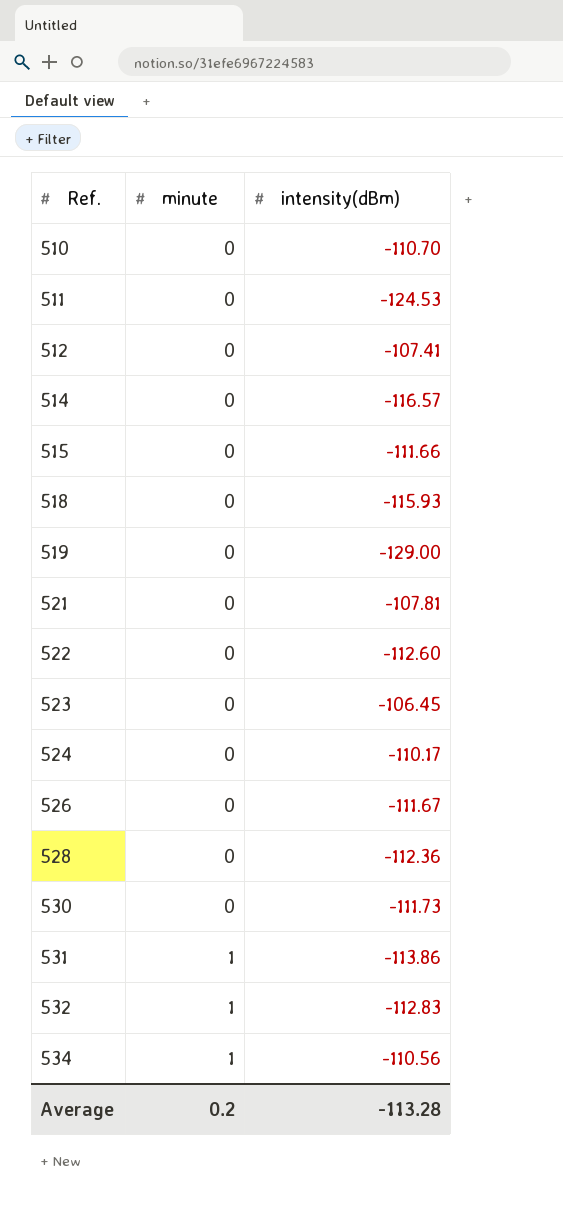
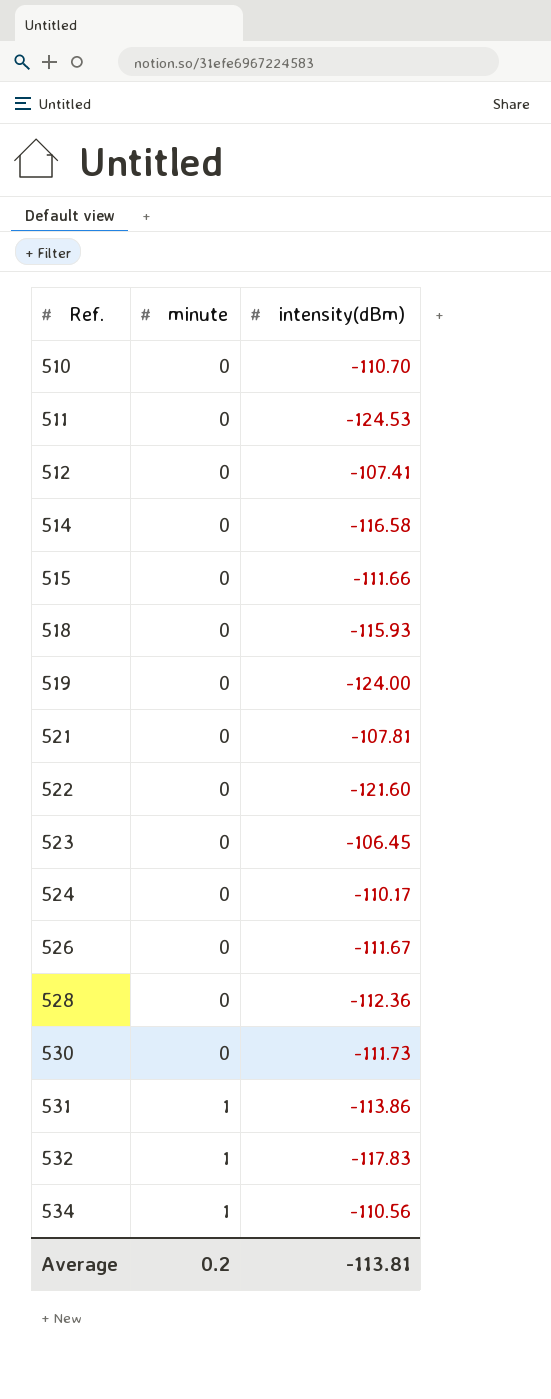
514 | intensity(dBm): -116.57 -> -116.58
519 | intensity(dBm): -129.00 -> -124.00
522 | intensity(dBm): -112.60 -> -121.60
532 | intensity(dBm): -112.83 -> -117.83
Average | intensity(dBm): -113.28 -> -113.81

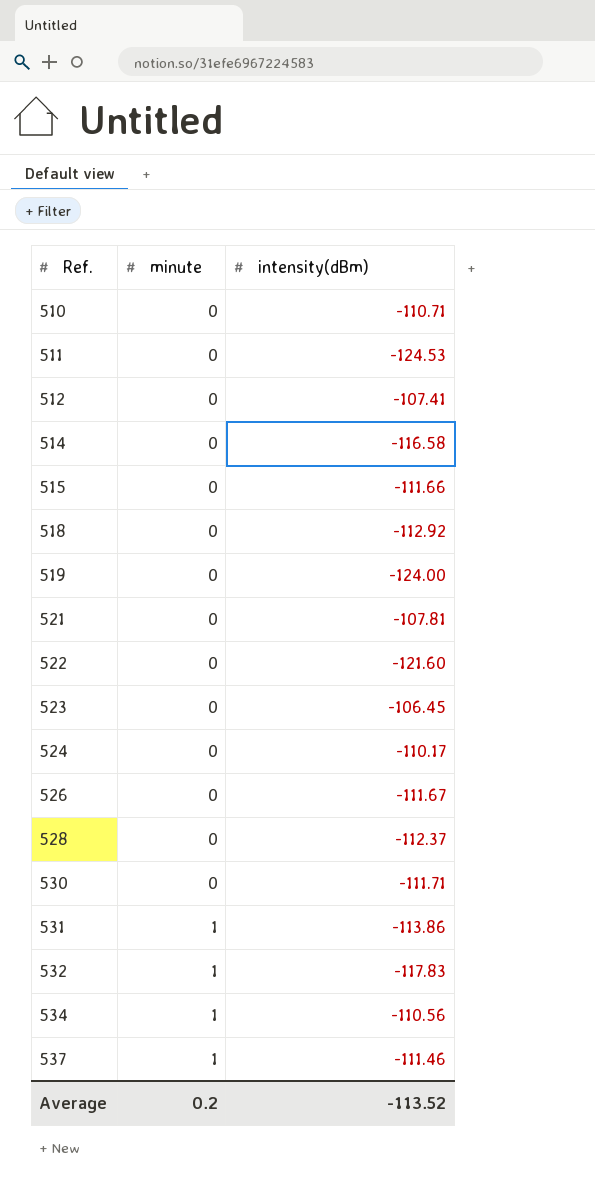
510 | intensity(dBm): -110.70 -> -110.71
518 | intensity(dBm): -115.93 -> -112.92
528 | intensity(dBm): -112.36 -> -112.37
530 | intensity(dBm): -111.73 -> -111.71
row 537: none -> 1 | -111.46
Average | intensity(dBm): -113.81 -> -113.52

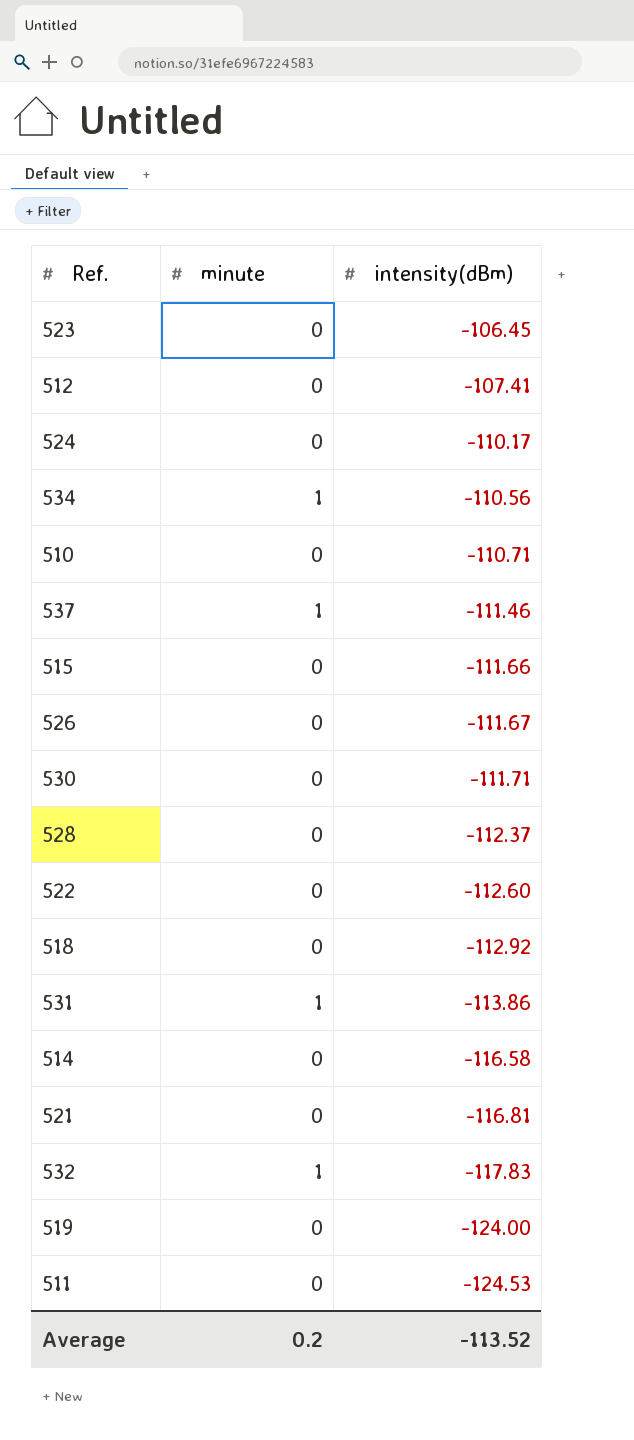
row order: Ref. ascending -> intensity(dBm) descending
522 | intensity(dBm): -121.60 -> -112.60
521 | intensity(dBm): -107.81 -> -116.81

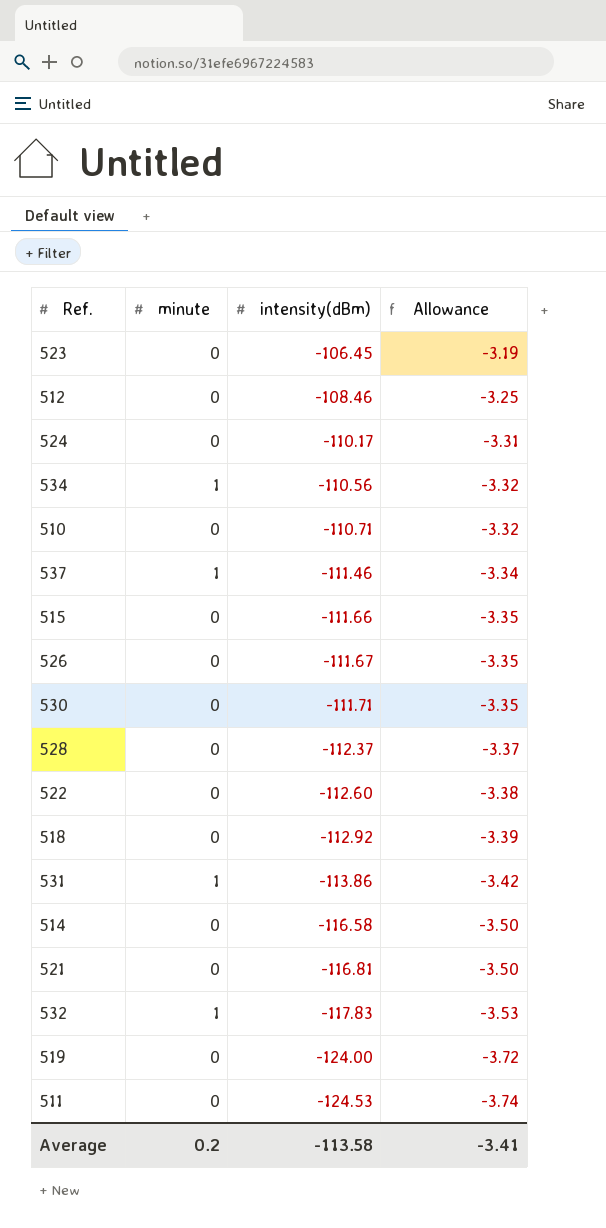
column Allowance | formula: none -> [intensity(dBm)] * 0.03
512 | intensity(dBm): -107.41 -> -108.46
Average | intensity(dBm): -113.52 -> -113.58

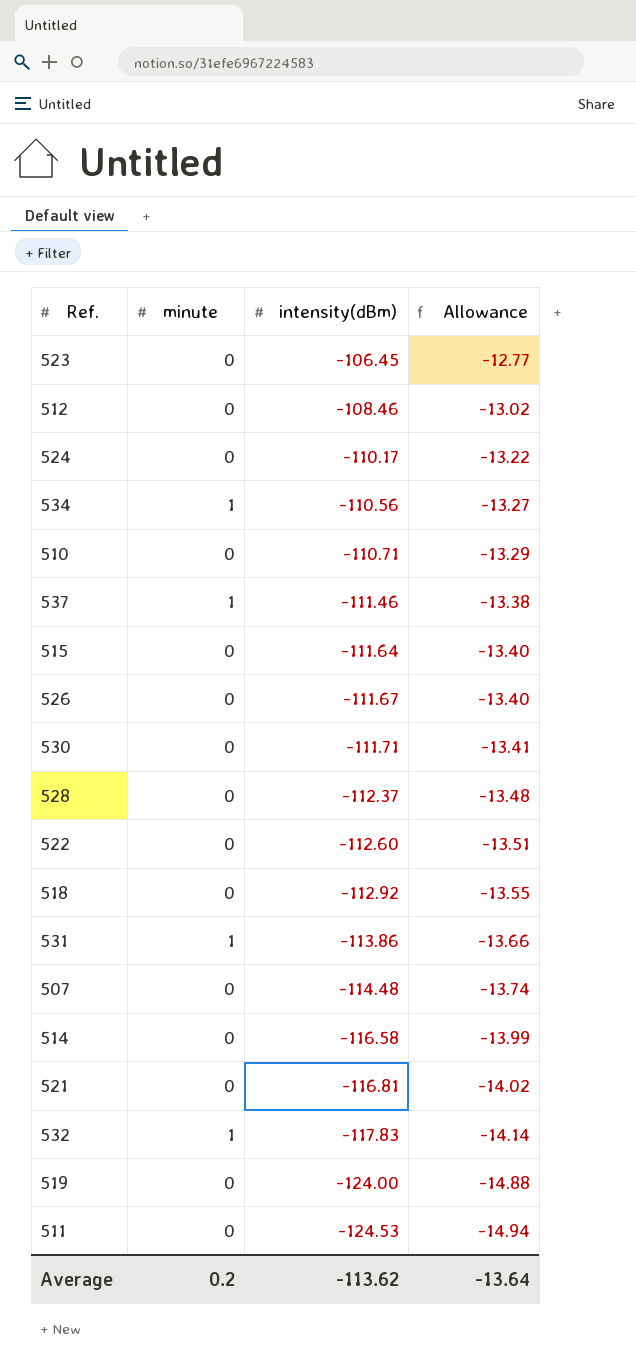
column Allowance | formula: [intensity(dBm)] * 0.03 -> [intensity(dBm)] * 0.12
515 | intensity(dBm): -111.66 -> -111.64
row 507: none -> 0 | -114.48 | -13.74
Average | intensity(dBm): -113.58 -> -113.62
Average | Allowance: -3.41 -> -13.64

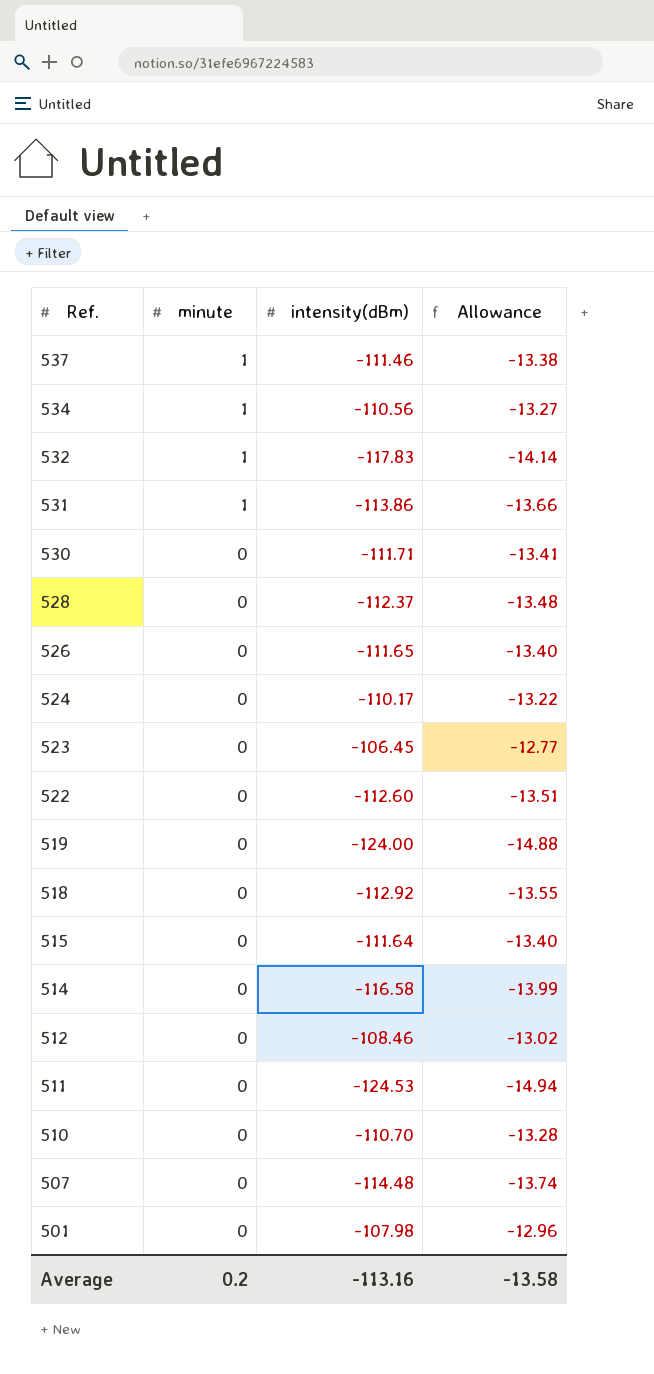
row order: intensity(dBm) descending -> Ref. descending
row 521: 0 | -116.81 | -14.02 -> none
526 | intensity(dBm): -111.67 -> -111.65
510 | intensity(dBm): -110.71 -> -110.70
510 | Allowance: -13.29 -> -13.28
row 501: none -> 0 | -107.98 | -12.96
Average | intensity(dBm): -113.62 -> -113.16
Average | Allowance: -13.64 -> -13.58

